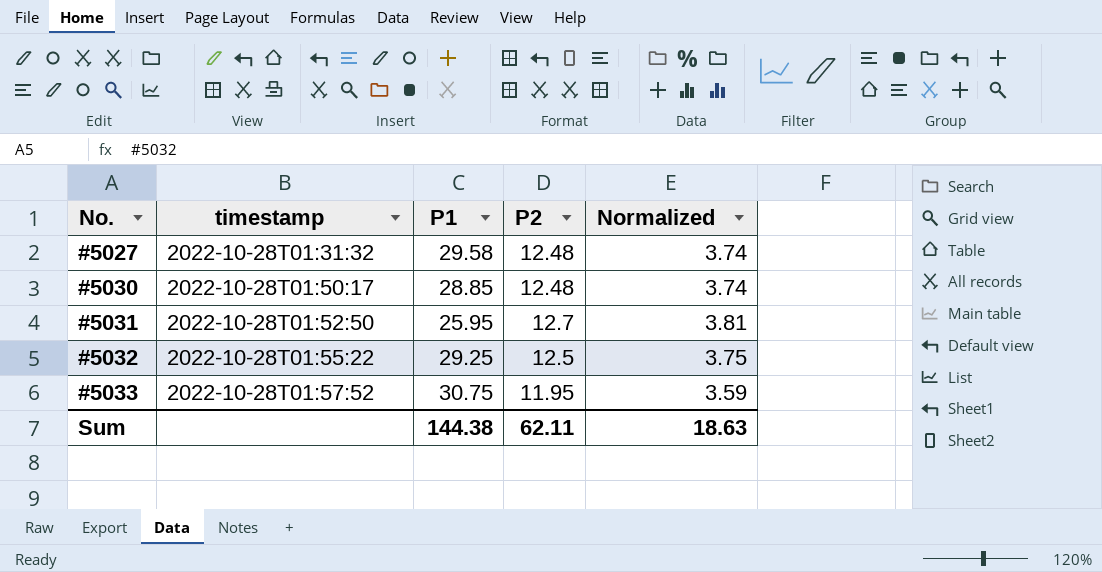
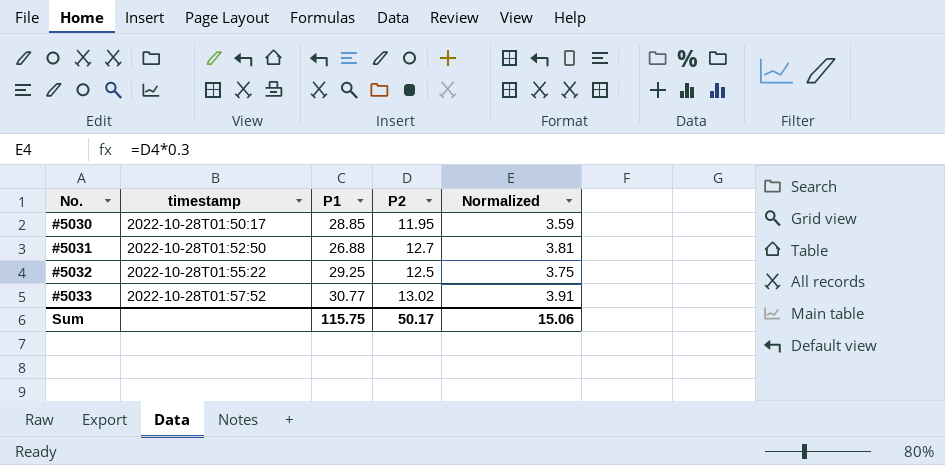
row #5027: 2022-10-28T01:31:32 | 29.58 | 12.48 | 3.74 -> none
#5030 | P2: 12.48 -> 11.95
#5030 | Normalized: 3.74 -> 3.59
#5031 | P1: 25.95 -> 26.88
#5033 | P1: 30.75 -> 30.77
#5033 | P2: 11.95 -> 13.02
#5033 | Normalized: 3.59 -> 3.91
Sum | P1: 144.38 -> 115.75
Sum | P2: 62.11 -> 50.17
Sum | Normalized: 18.63 -> 15.06

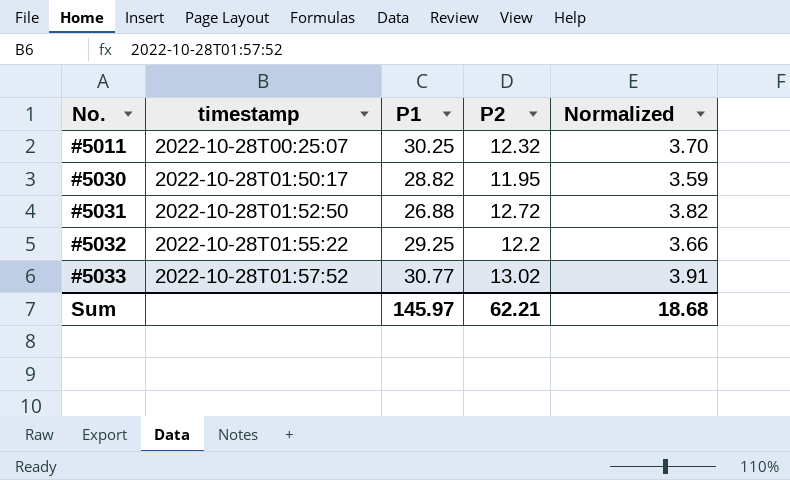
row #5011: none -> 2022-10-28T00:25:07 | 30.25 | 12.32 | 3.70
#5030 | P1: 28.85 -> 28.82
#5031 | P2: 12.7 -> 12.72
#5031 | Normalized: 3.81 -> 3.82
#5032 | P2: 12.5 -> 12.2
#5032 | Normalized: 3.75 -> 3.66
Sum | P1: 115.75 -> 145.97
Sum | P2: 50.17 -> 62.21
Sum | Normalized: 15.06 -> 18.68

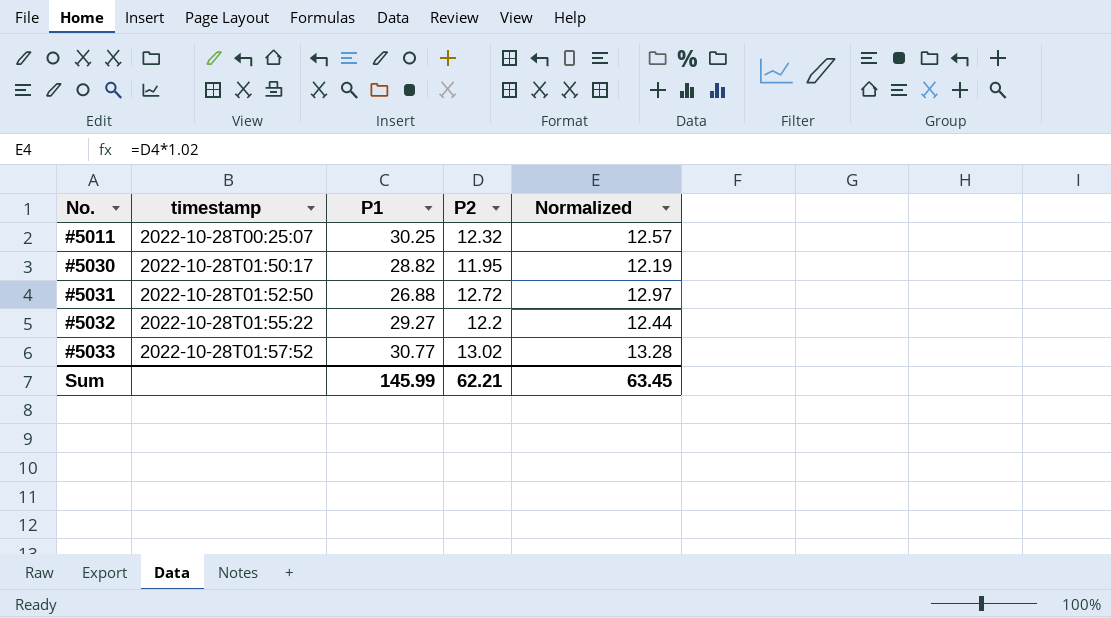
column Normalized | formula: [P2] * 0.3 -> [P2] * 1.02
#5032 | P1: 29.25 -> 29.27
Sum | P1: 145.97 -> 145.99
Sum | Normalized: 18.68 -> 63.45

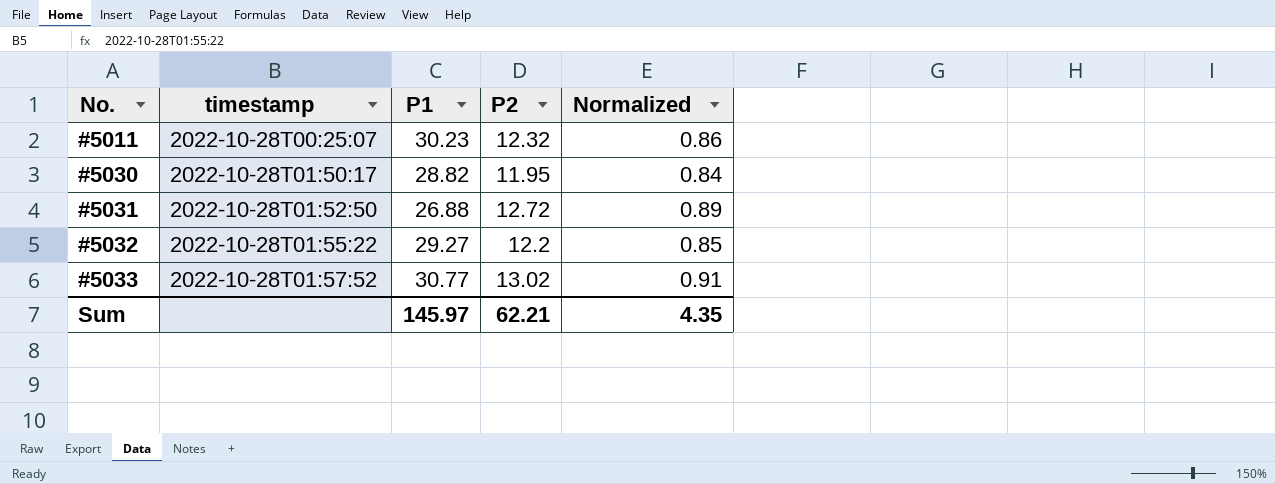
column Normalized | formula: [P2] * 1.02 -> [P2] * 0.07
#5011 | P1: 30.25 -> 30.23
Sum | P1: 145.99 -> 145.97
Sum | Normalized: 63.45 -> 4.35

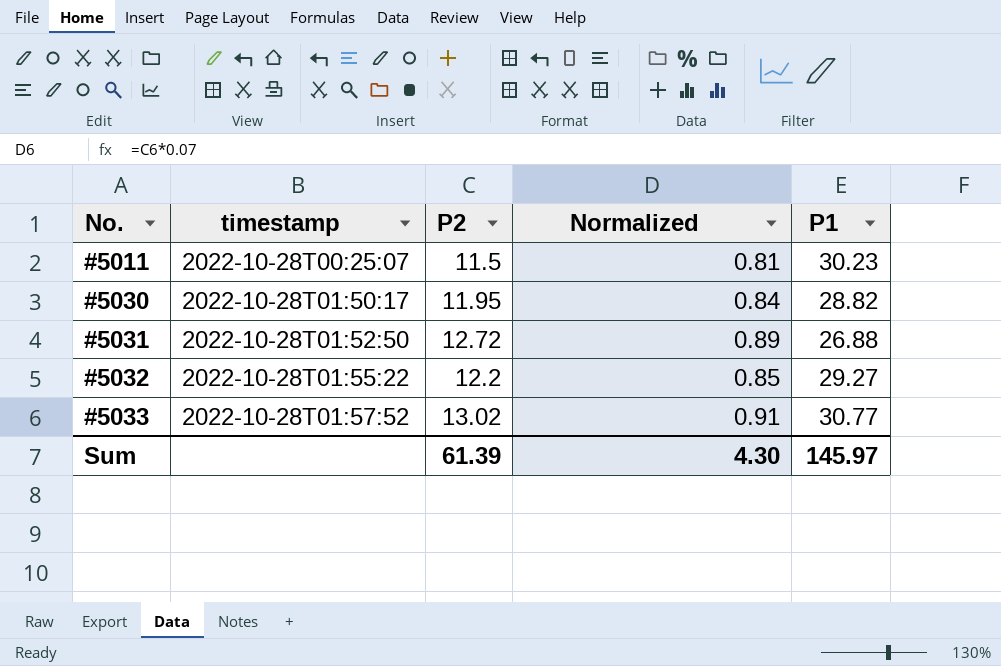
column P1 | position: 3 -> 5
#5011 | P2: 12.32 -> 11.5
#5011 | Normalized: 0.86 -> 0.81
Sum | P2: 62.21 -> 61.39
Sum | Normalized: 4.35 -> 4.30

